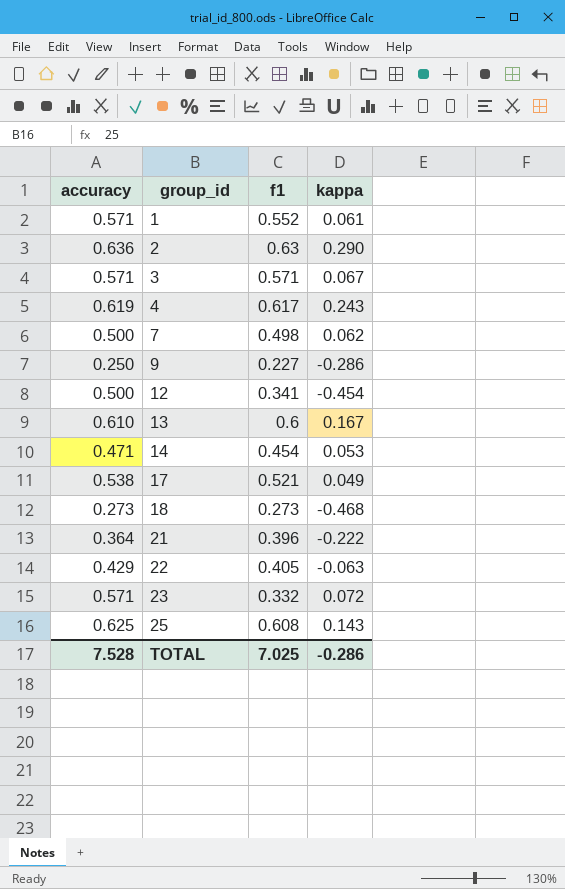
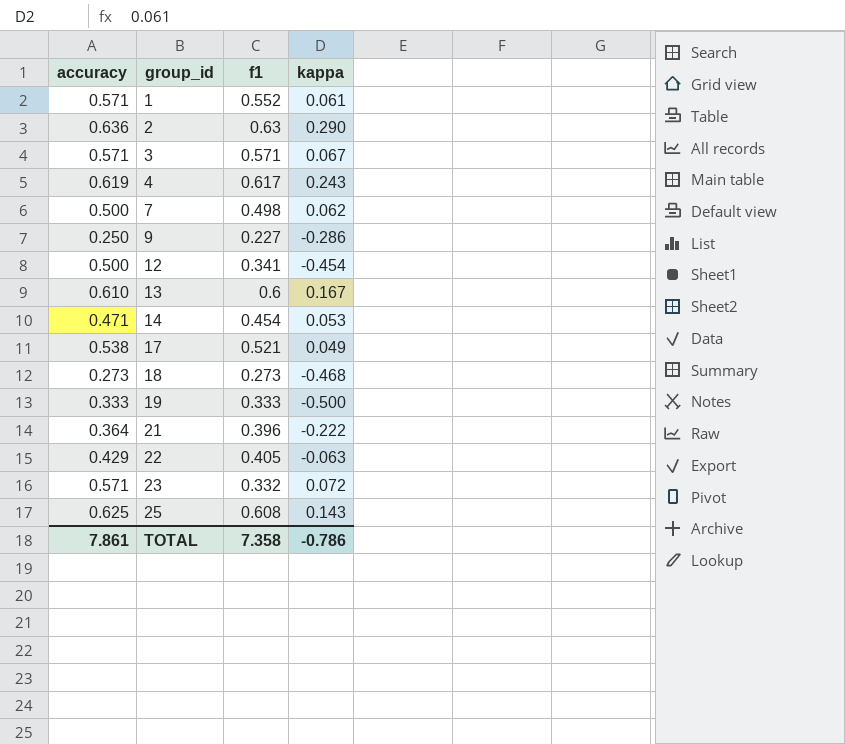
row 19: none -> 0.333 | 0.333 | -0.500
TOTAL | accuracy: 7.528 -> 7.861
TOTAL | f1: 7.025 -> 7.358
TOTAL | kappa: -0.286 -> -0.786

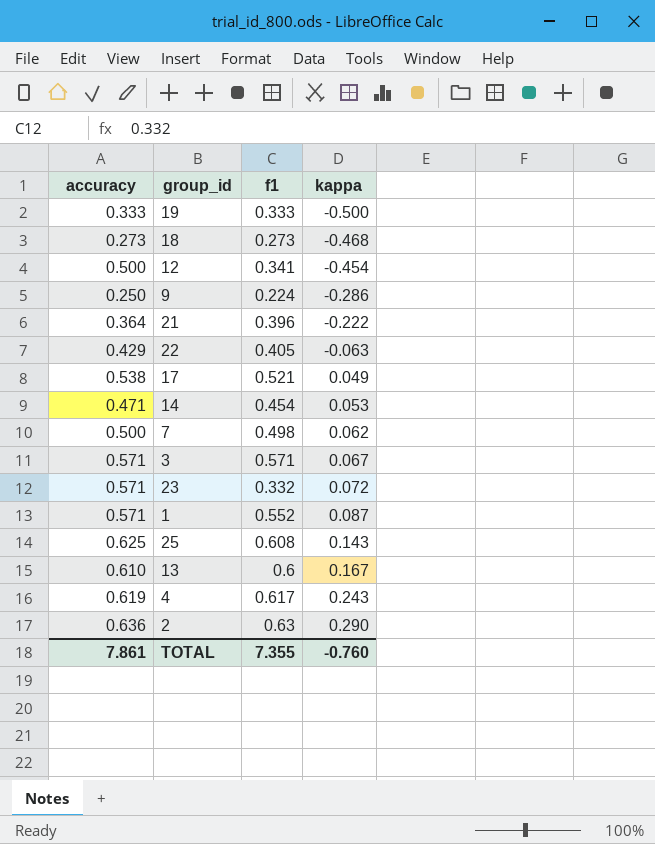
row order: group_id ascending -> kappa ascending
9 | f1: 0.227 -> 0.224
1 | kappa: 0.061 -> 0.087
TOTAL | f1: 7.358 -> 7.355
TOTAL | kappa: -0.786 -> -0.760

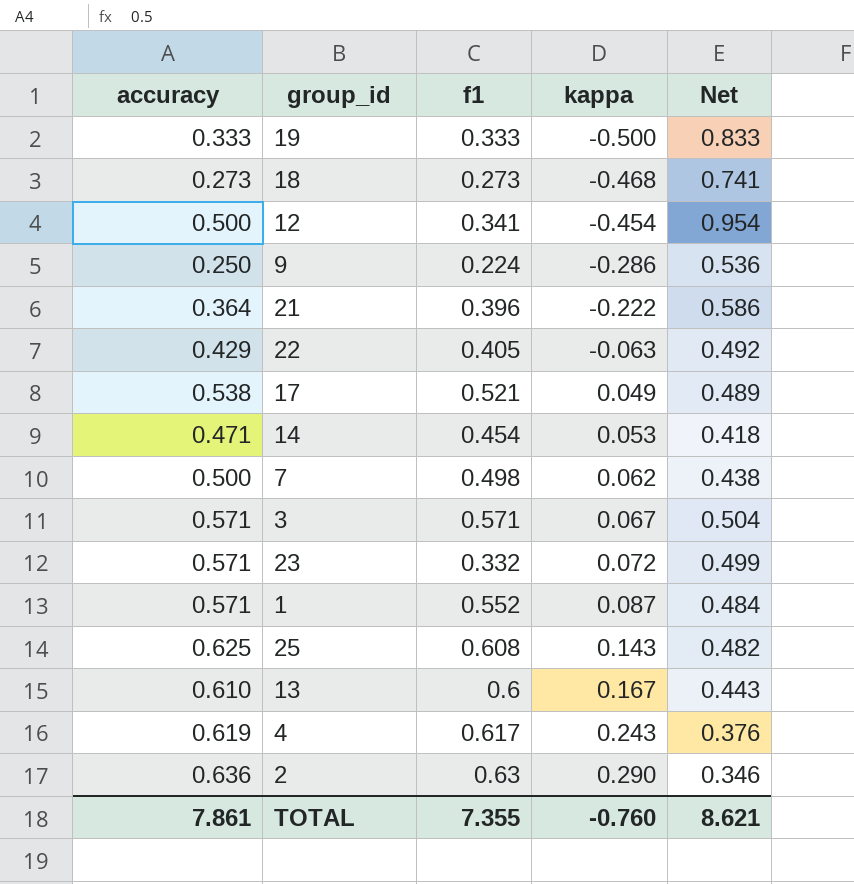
column Net | formula: none -> [accuracy] - [kappa]

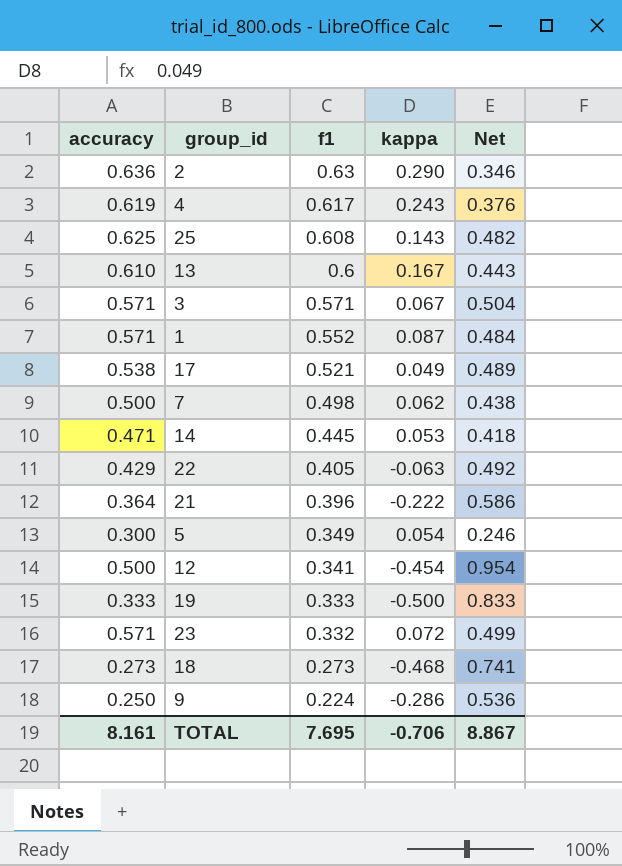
row order: kappa ascending -> f1 descending
14 | f1: 0.454 -> 0.445
row 5: none -> 0.300 | 0.349 | 0.054 | 0.246
TOTAL | accuracy: 7.861 -> 8.161
TOTAL | f1: 7.355 -> 7.695
TOTAL | kappa: -0.760 -> -0.706
TOTAL | Net: 8.621 -> 8.867

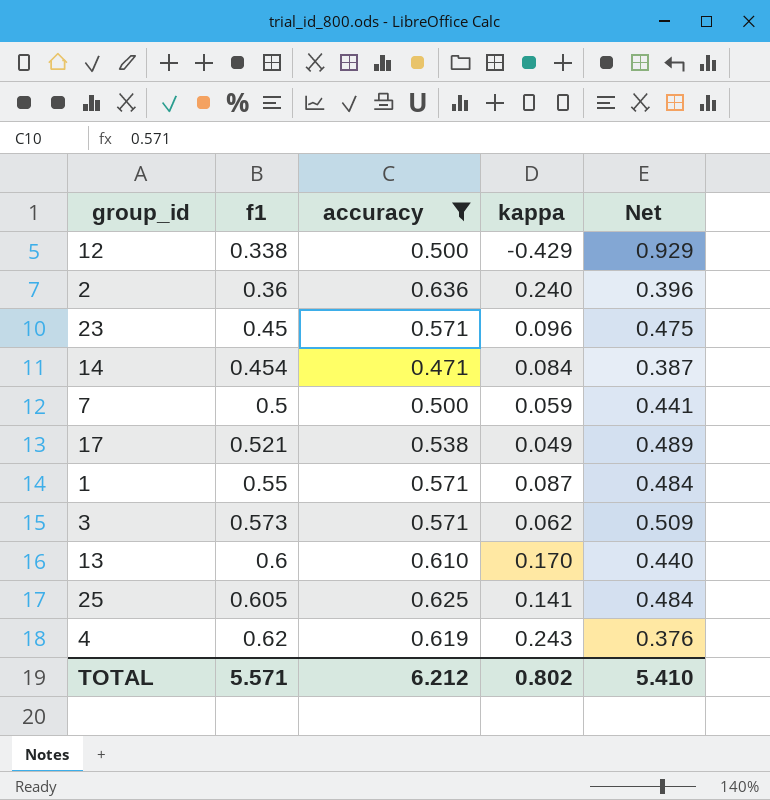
filter: none -> accuracy >= 0.471
row order: f1 descending -> f1 ascending
column accuracy | position: 1 -> 3
12 | f1: 0.341 -> 0.338
12 | kappa: -0.454 -> -0.429
12 | Net: 0.954 -> 0.929
2 | f1: 0.63 -> 0.36
2 | kappa: 0.290 -> 0.240
2 | Net: 0.346 -> 0.396
23 | f1: 0.332 -> 0.45
23 | kappa: 0.072 -> 0.096
23 | Net: 0.499 -> 0.475
14 | f1: 0.445 -> 0.454
14 | kappa: 0.053 -> 0.084
14 | Net: 0.418 -> 0.387
7 | f1: 0.498 -> 0.5
7 | kappa: 0.062 -> 0.059
7 | Net: 0.438 -> 0.441
1 | f1: 0.552 -> 0.55
3 | f1: 0.571 -> 0.573
3 | kappa: 0.067 -> 0.062
3 | Net: 0.504 -> 0.509
13 | kappa: 0.167 -> 0.170
13 | Net: 0.443 -> 0.440
25 | f1: 0.608 -> 0.605
25 | kappa: 0.143 -> 0.141
25 | Net: 0.482 -> 0.484
4 | f1: 0.617 -> 0.62
TOTAL | f1: 7.695 -> 5.571
TOTAL | accuracy: 8.161 -> 6.212
TOTAL | kappa: -0.706 -> 0.802
TOTAL | Net: 8.867 -> 5.410

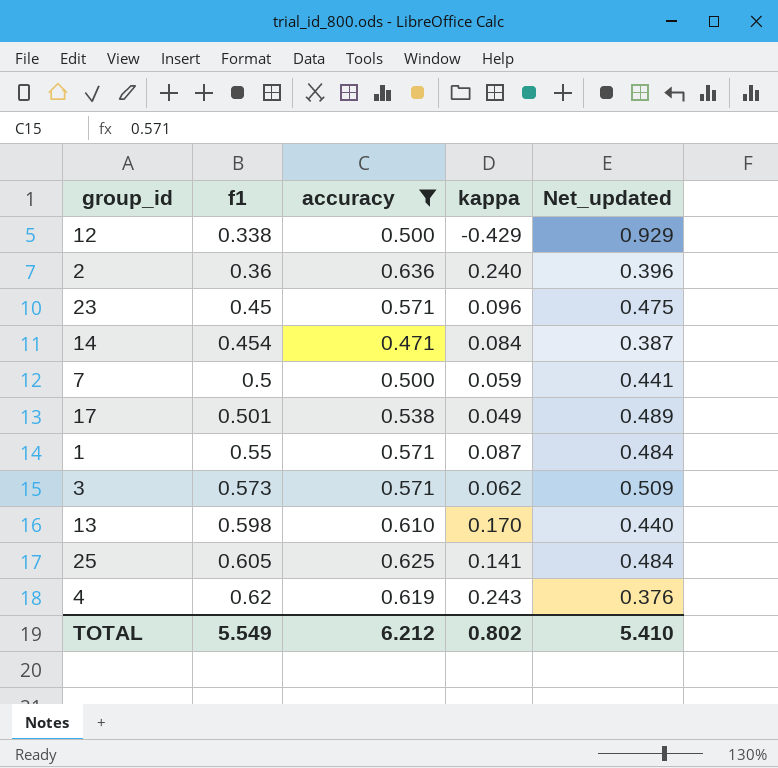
column name: Net -> Net_updated
17 | f1: 0.521 -> 0.501
13 | f1: 0.6 -> 0.598
TOTAL | f1: 5.571 -> 5.549

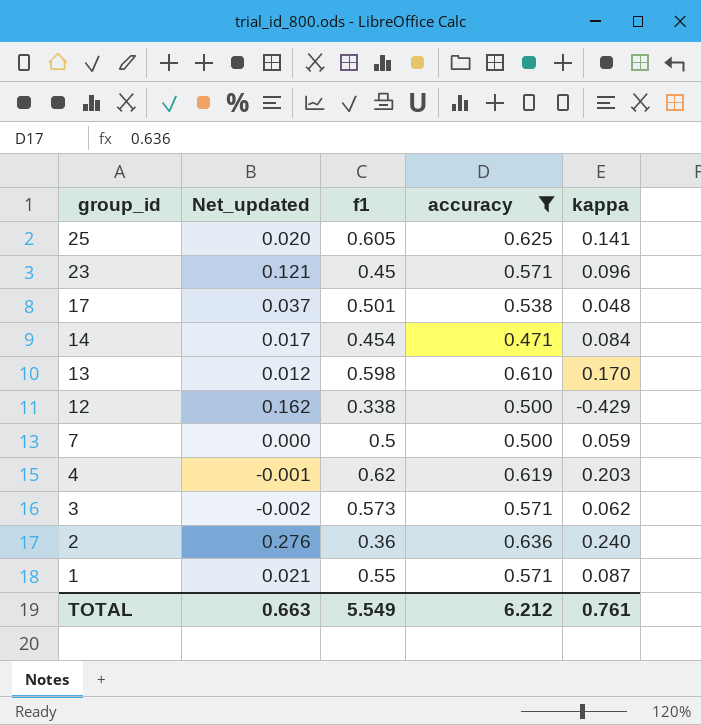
row order: f1 ascending -> group_id descending
column Net_updated | formula: [accuracy] - [kappa] -> [accuracy] - [f1]
column Net_updated | position: 5 -> 2
17 | kappa: 0.049 -> 0.048
4 | kappa: 0.243 -> 0.203
TOTAL | Net_updated: 5.410 -> 0.663
TOTAL | kappa: 0.802 -> 0.761

